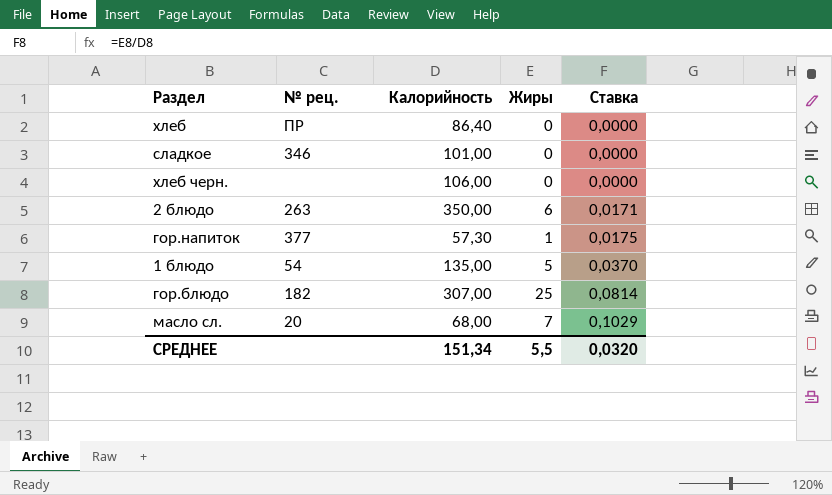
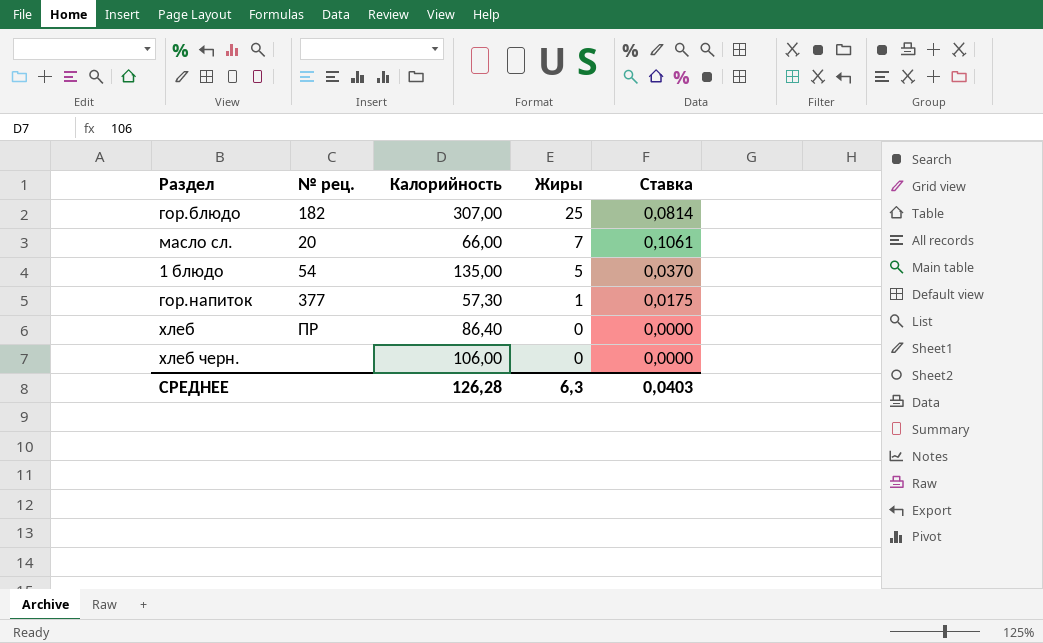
row order: Ставка ascending -> Жиры descending
row сладкое: 346 | 101,00 | 0 | 0,0000 -> none
row 2 блюдо: 263 | 350,00 | 6 | 0,0171 -> none
масло сл. | Калорийность: 68,00 -> 66,00
масло сл. | Ставка: 0,1029 -> 0,1061
СРЕДНЕЕ | Калорийность: 151,34 -> 126,28
СРЕДНЕЕ | Жиры: 5,5 -> 6,3
СРЕДНЕЕ | Ставка: 0,0320 -> 0,0403

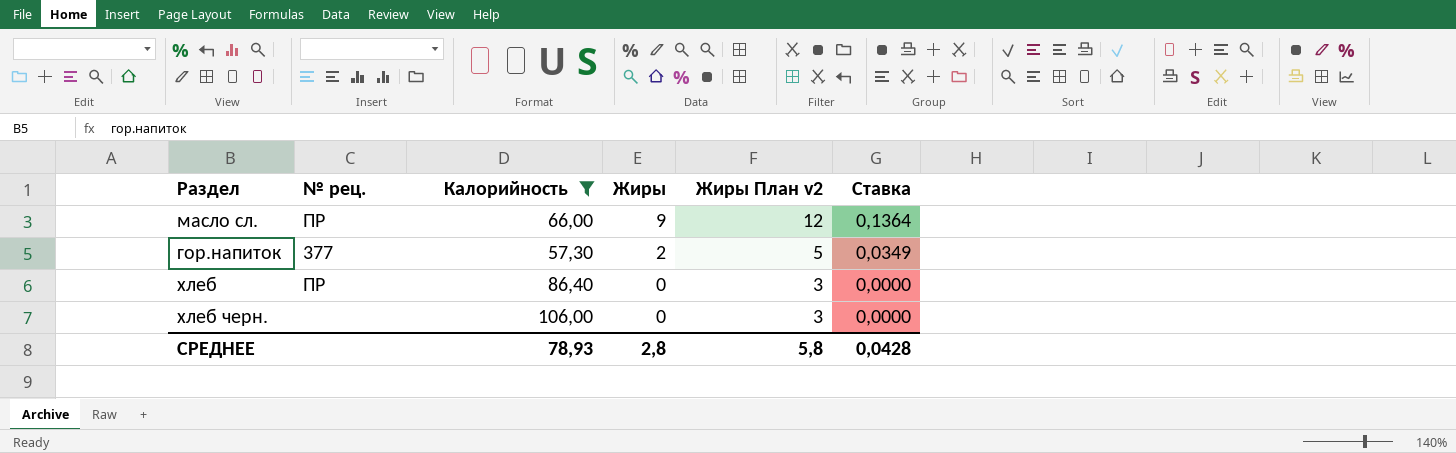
filter: none -> Калорийность <= 106,00
column Жиры План v2 | formula: none -> [Жиры] + 3
масло сл. | № рец.: 20 -> ПР
масло сл. | Жиры: 7 -> 9
масло сл. | Ставка: 0,1061 -> 0,1364
гор.напиток | Жиры: 1 -> 2
гор.напиток | Ставка: 0,0175 -> 0,0349
СРЕДНЕЕ | Калорийность: 126,28 -> 78,93
СРЕДНЕЕ | Жиры: 6,3 -> 2,8
СРЕДНЕЕ | Ставка: 0,0403 -> 0,0428

